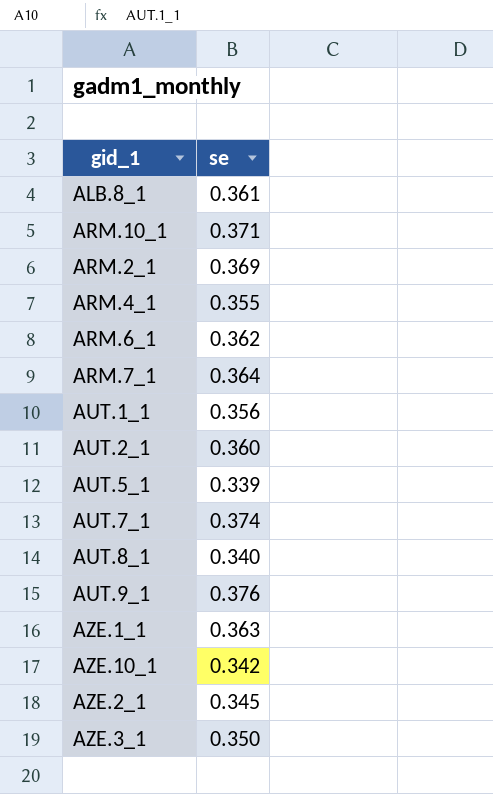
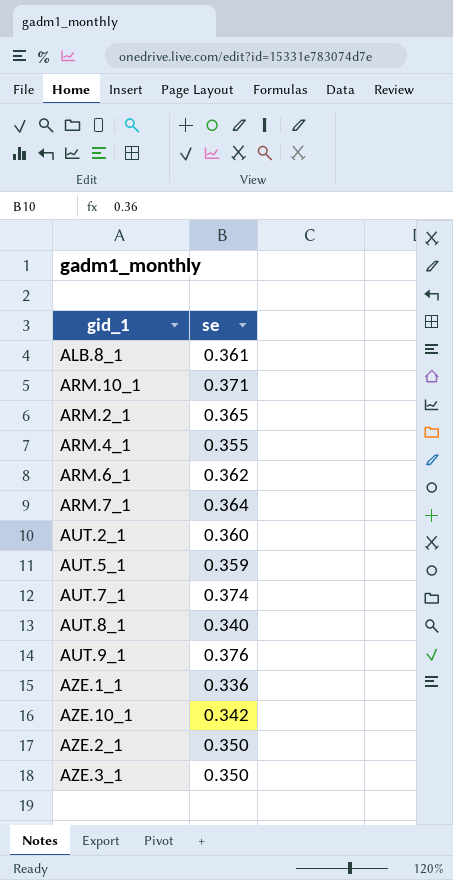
row AUT.1_1: 0.356 -> none
ARM.2_1 | se: 0.369 -> 0.365
AUT.5_1 | se: 0.339 -> 0.359
AZE.1_1 | se: 0.363 -> 0.336
AZE.2_1 | se: 0.345 -> 0.350

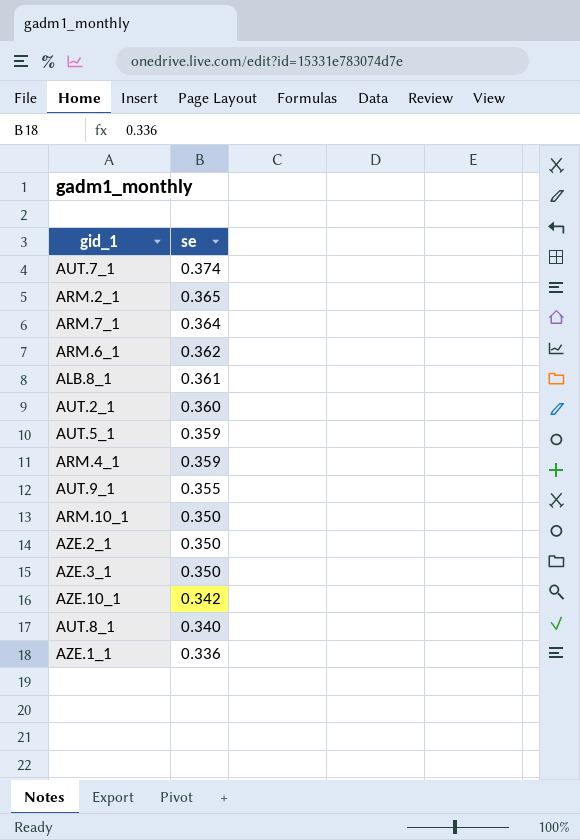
row order: none -> se descending
ARM.4_1 | se: 0.355 -> 0.359
AUT.9_1 | se: 0.376 -> 0.355
ARM.10_1 | se: 0.371 -> 0.350

